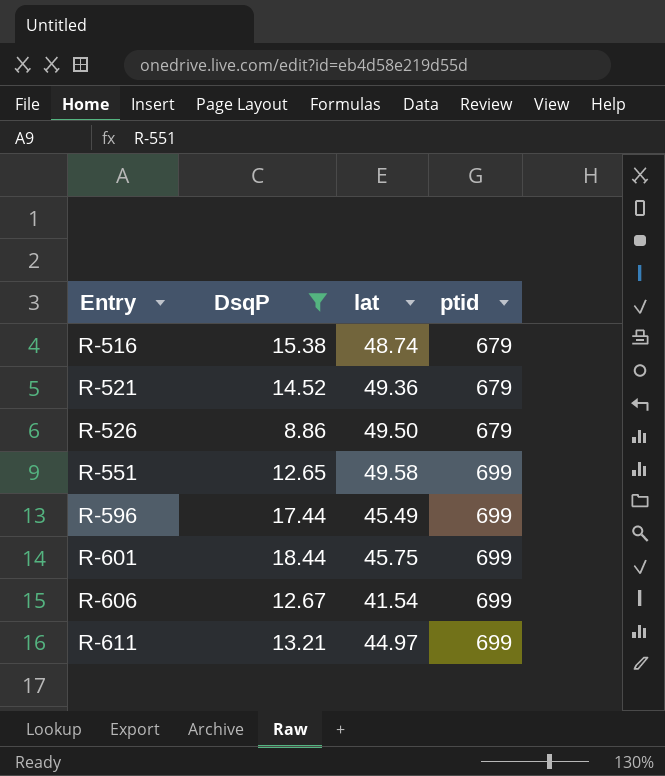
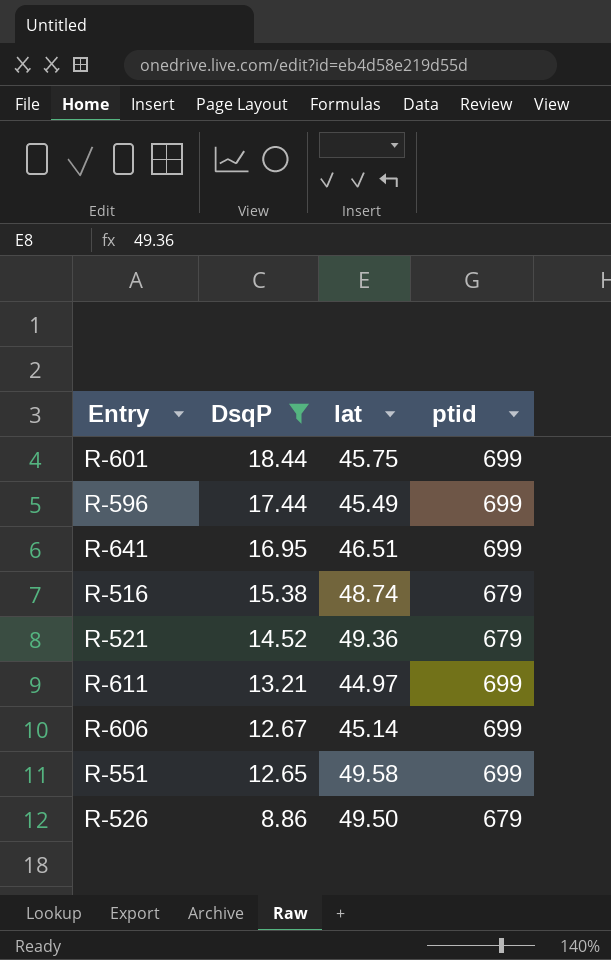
row order: Entry ascending -> DsqP descending
row R-641: none -> 16.95 | 46.51 | 699
R-606 | lat: 41.54 -> 45.14

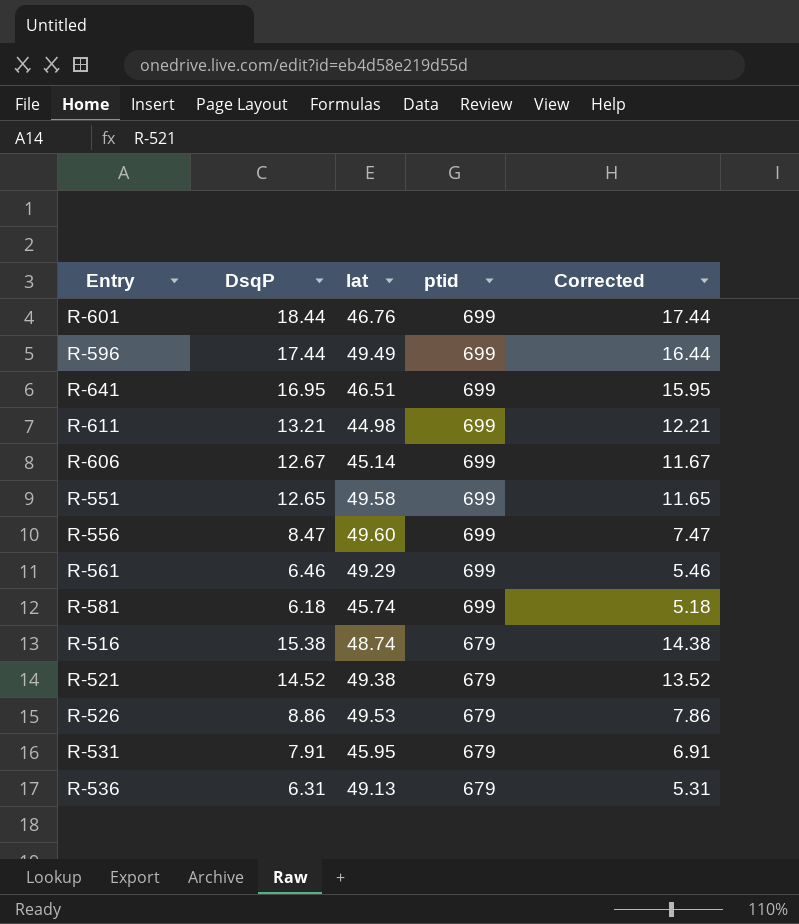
filter: DsqP >= 8.86 -> none
row order: DsqP descending -> ptid descending
column Corrected | formula: none -> [DsqP] - 1
R-601 | lat: 45.75 -> 46.76
R-596 | lat: 45.49 -> 49.49
R-611 | lat: 44.97 -> 44.98
R-521 | lat: 49.36 -> 49.38
R-526 | lat: 49.50 -> 49.53

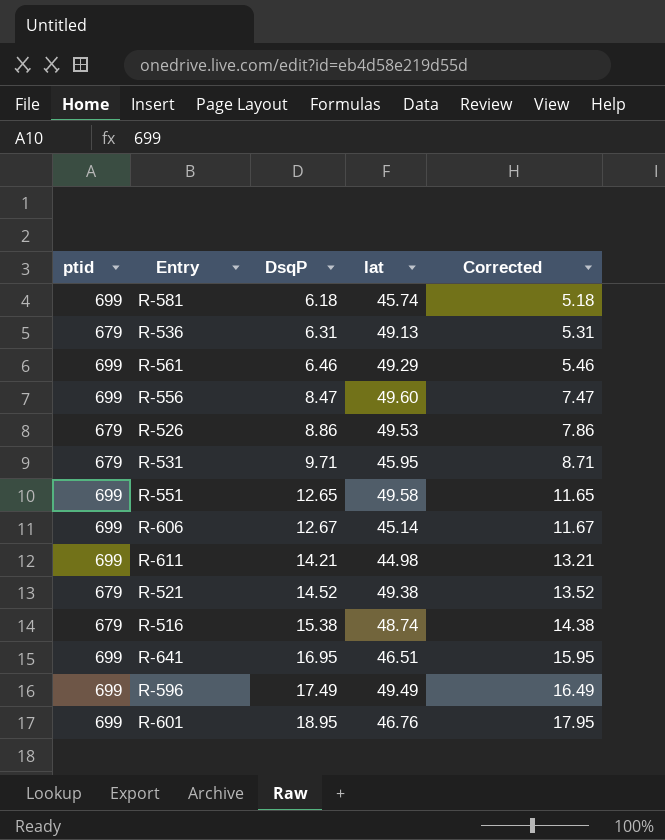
row order: ptid descending -> DsqP ascending
column ptid | position: 4 -> 1
R-531 | DsqP: 7.91 -> 9.71
R-531 | Corrected: 6.91 -> 8.71
R-611 | DsqP: 13.21 -> 14.21
R-611 | Corrected: 12.21 -> 13.21
R-596 | DsqP: 17.44 -> 17.49
R-596 | Corrected: 16.44 -> 16.49
R-601 | DsqP: 18.44 -> 18.95
R-601 | Corrected: 17.44 -> 17.95

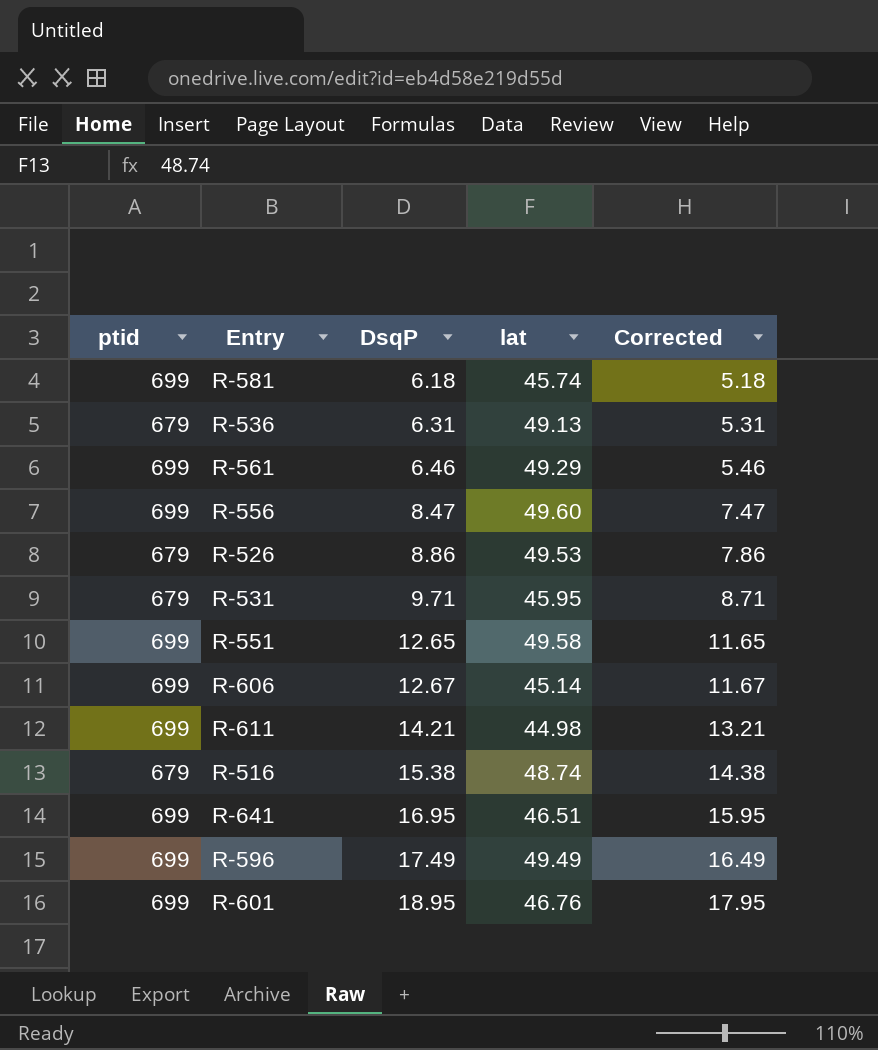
row R-521: 679 | 14.52 | 49.38 | 13.52 -> none

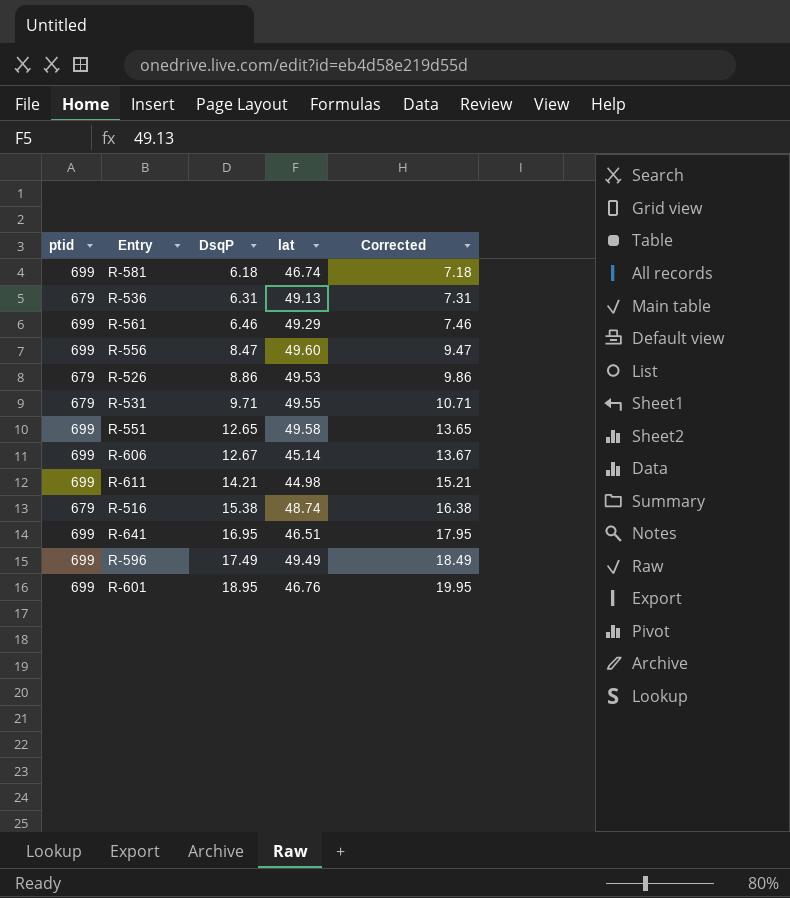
column Corrected | formula: [DsqP] - 1 -> [DsqP] + 1
R-581 | lat: 45.74 -> 46.74
R-531 | lat: 45.95 -> 49.55

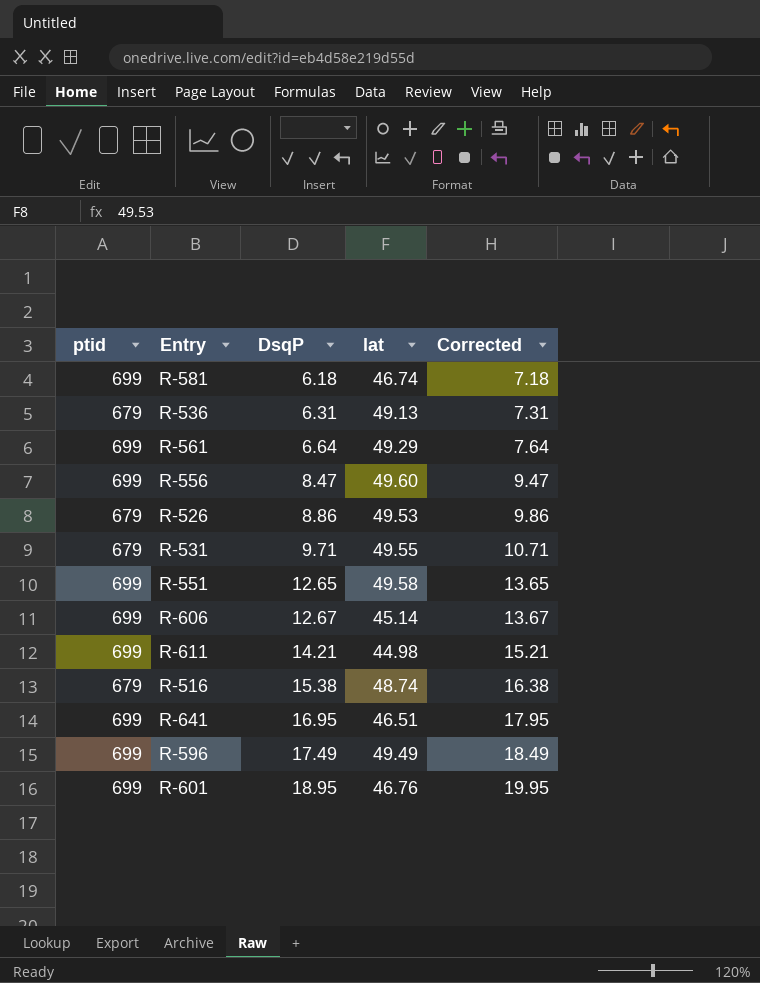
R-561 | DsqP: 6.46 -> 6.64
R-561 | Corrected: 7.46 -> 7.64

